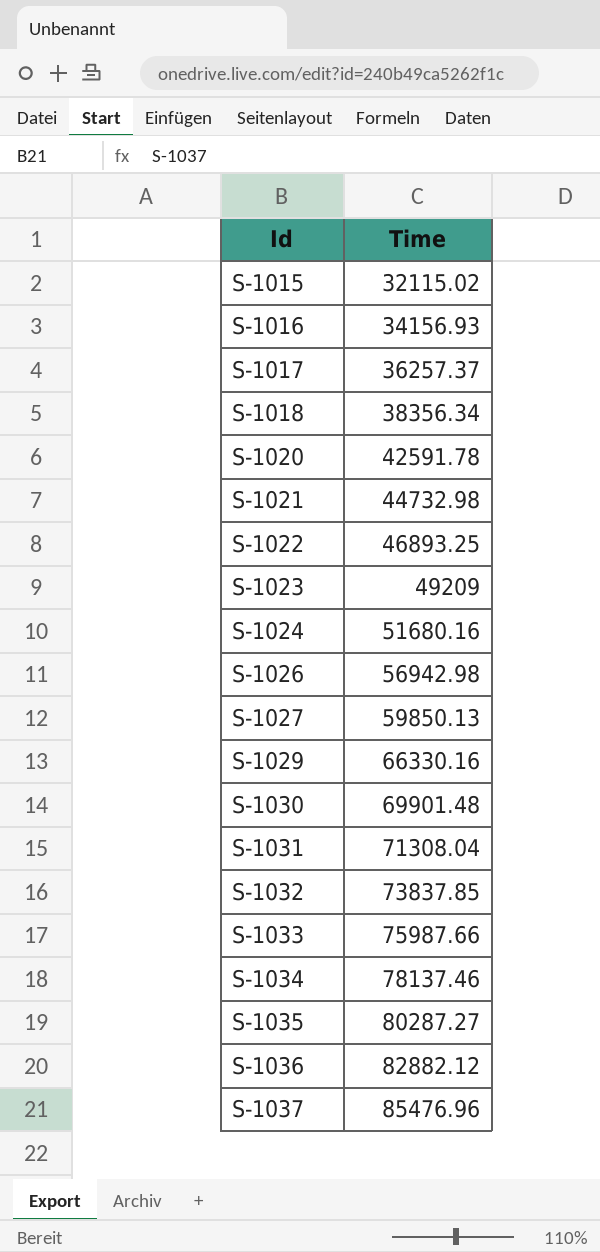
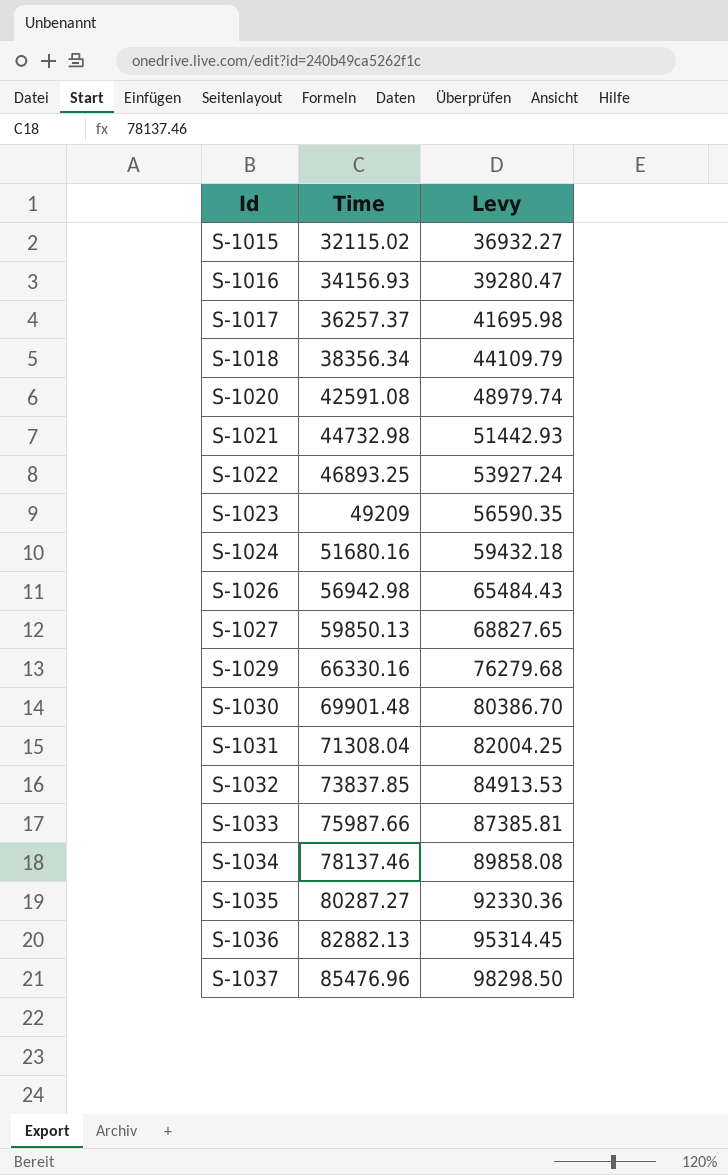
column Levy | formula: none -> [Time] * 1.15
S-1020 | Time: 42591.78 -> 42591.08
S-1036 | Time: 82882.12 -> 82882.13

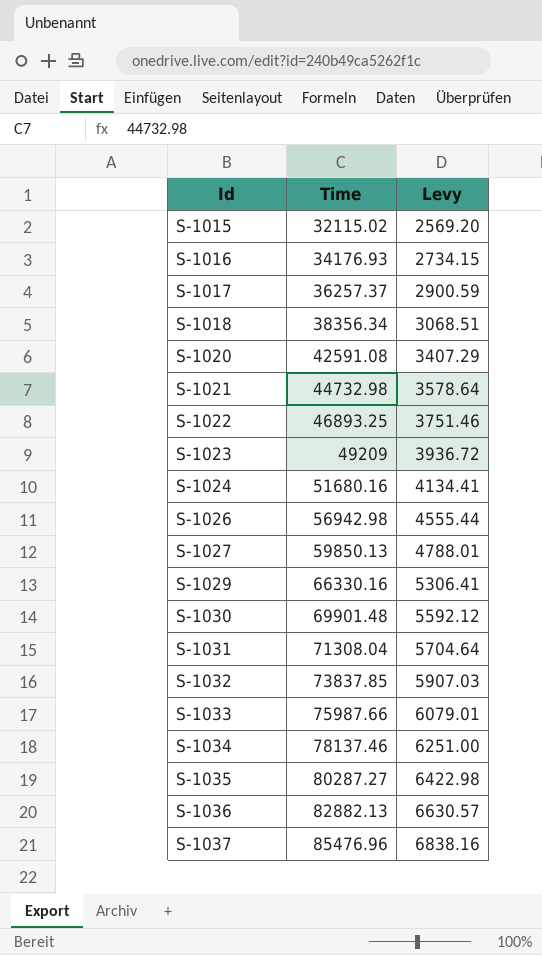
column Levy | formula: [Time] * 1.15 -> [Time] * 0.08
S-1016 | Time: 34156.93 -> 34176.93

